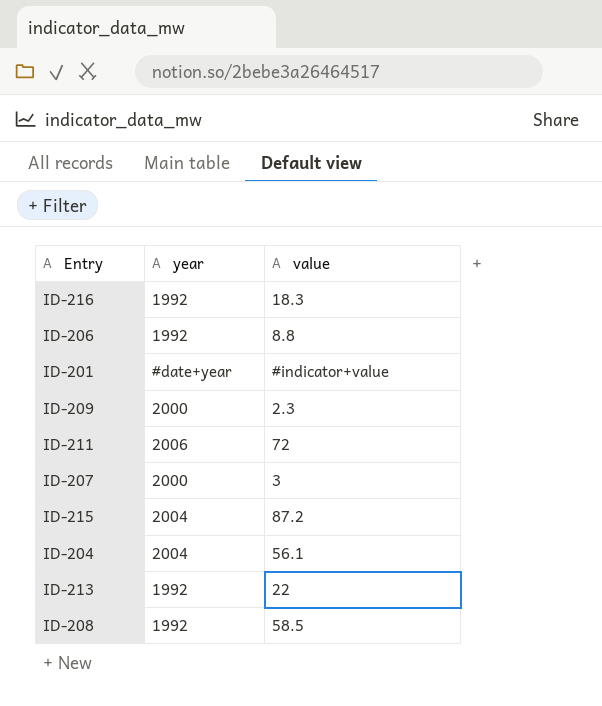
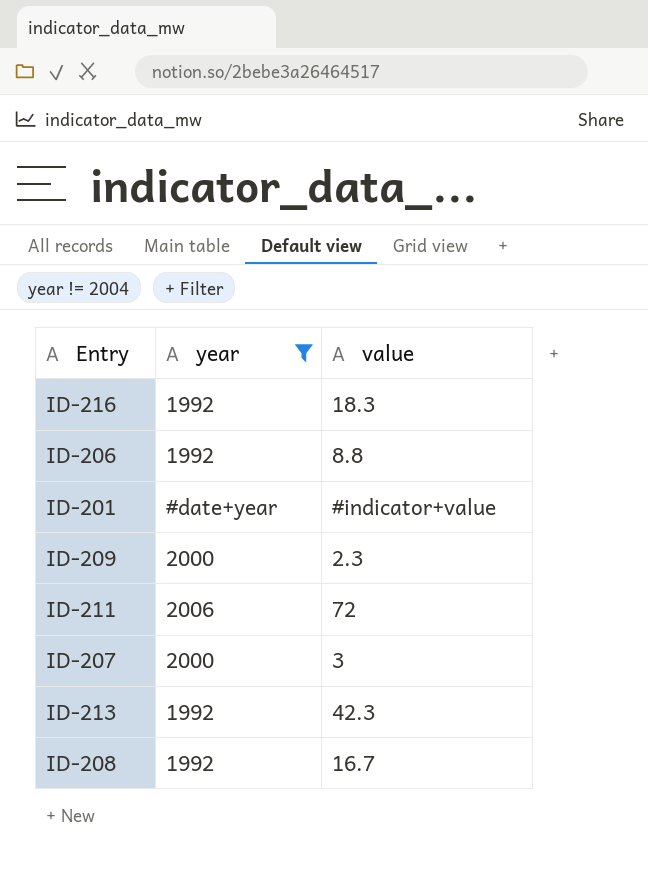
filter: none -> year != 2004
ID-213 | value: 22 -> 42.3
ID-208 | value: 58.5 -> 16.7

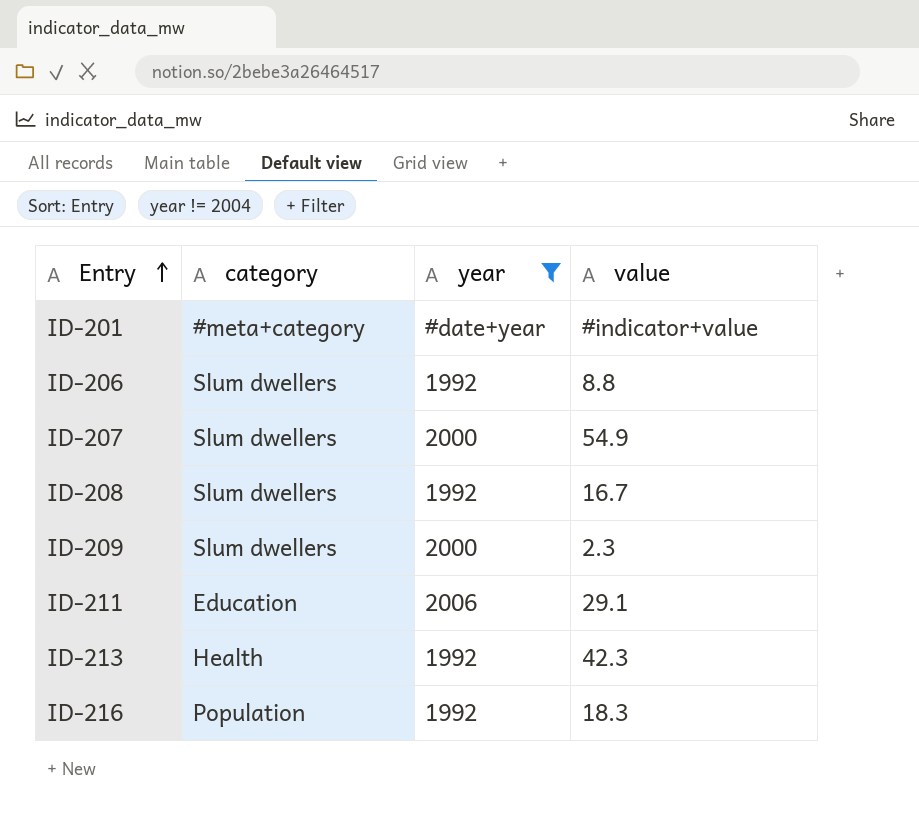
row order: none -> Entry ascending
column category | position: none -> 2
ID-207 | value: 3 -> 54.9
ID-211 | value: 72 -> 29.1

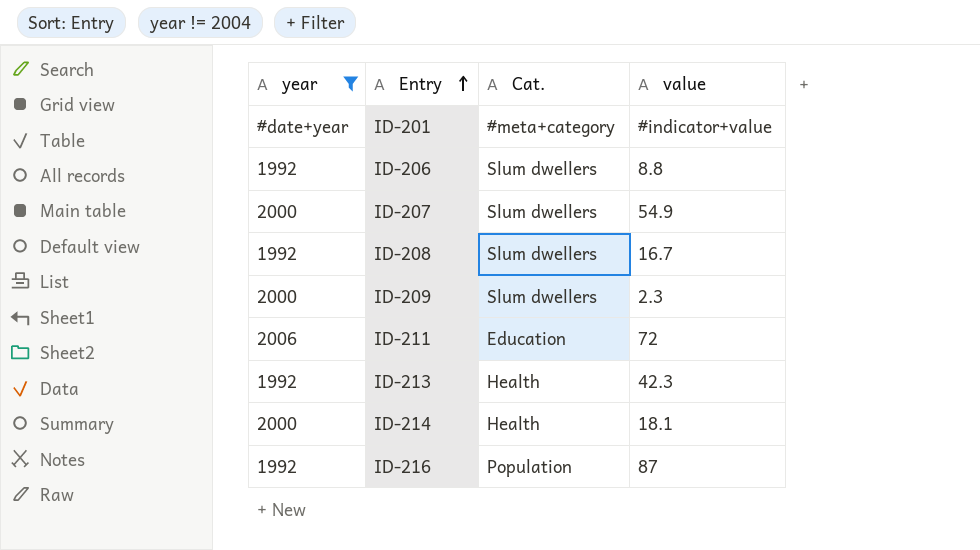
column year | position: 3 -> 1
column name: category -> Cat.
ID-211 | value: 29.1 -> 72
row ID-214: none -> 2000 | Health | 18.1
ID-216 | value: 18.3 -> 87

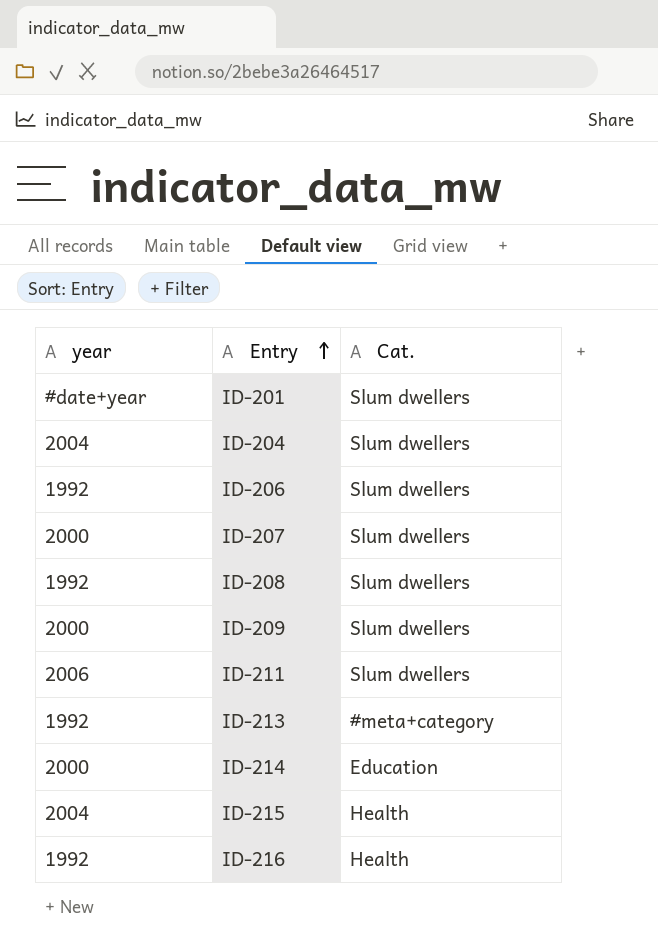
filter: year != 2004 -> none
column value | position: 4 -> none
ID-201 | Cat.: #meta+category -> Slum dwellers
ID-211 | Cat.: Education -> Slum dwellers
ID-213 | Cat.: Health -> #meta+category
ID-214 | Cat.: Health -> Education
ID-216 | Cat.: Population -> Health

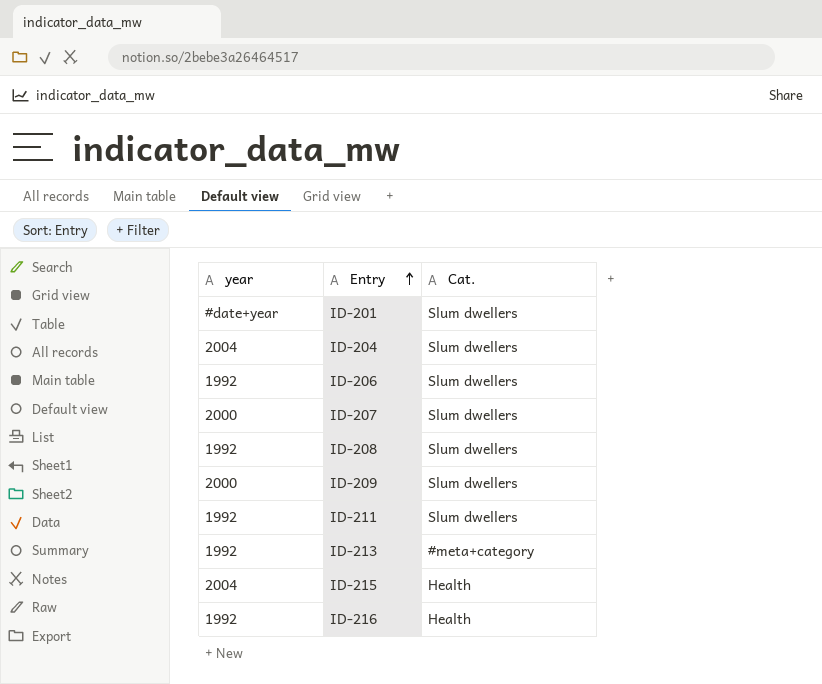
row ID-214: 2000 | Education -> none
ID-211 | year: 2006 -> 1992

